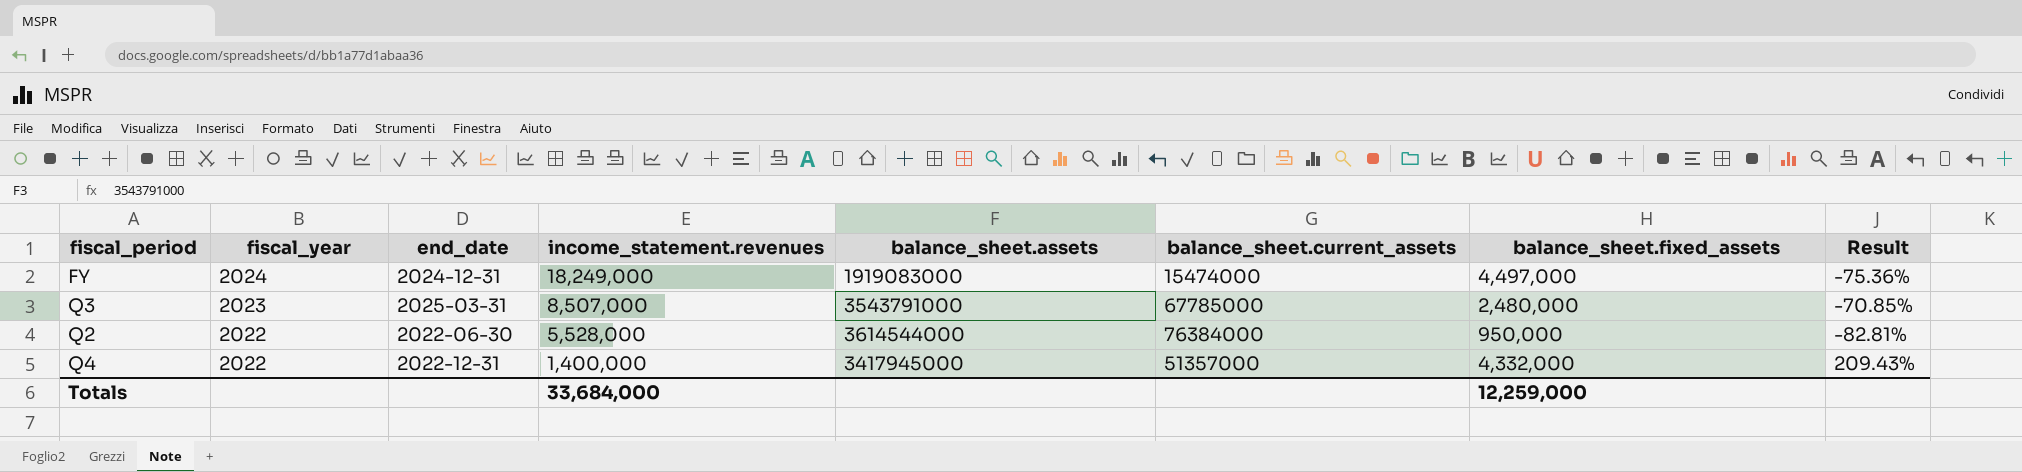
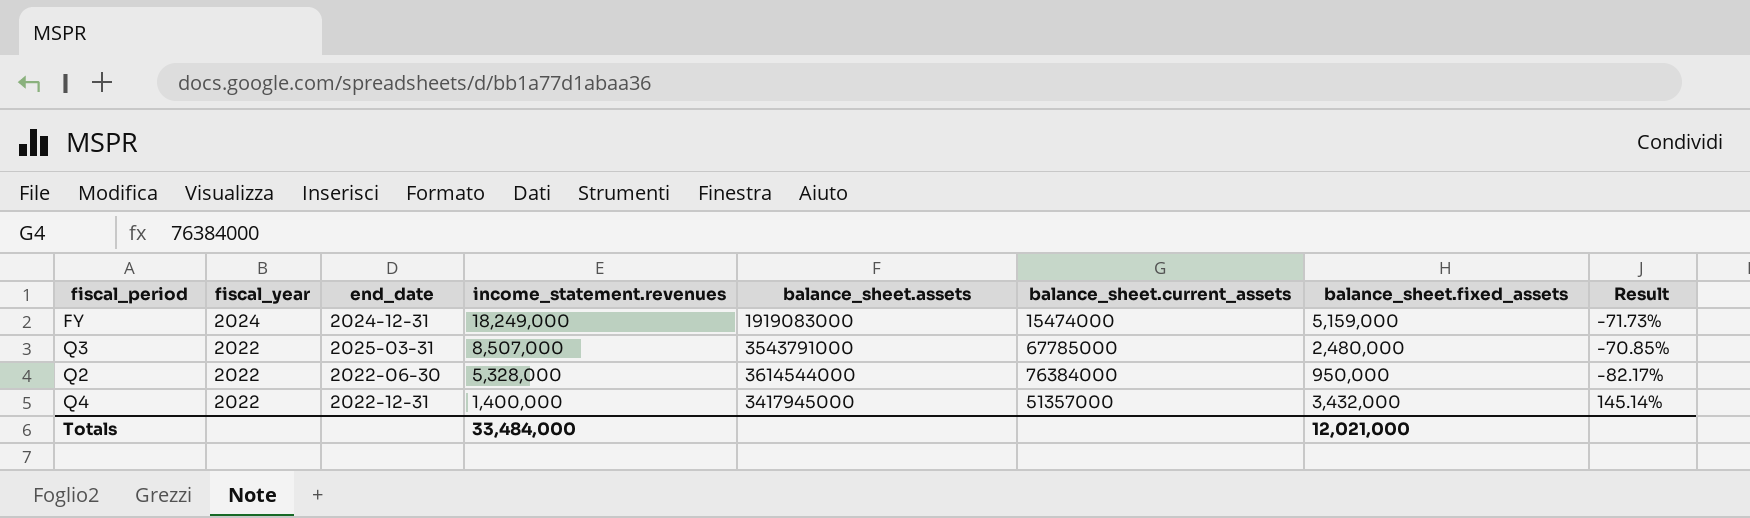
FY | balance_sheet.fixed_assets: 4,497,000 -> 5,159,000
FY | Result: -75.36% -> -71.73%
Q3 | fiscal_year: 2023 -> 2022
Q2 | income_statement.revenues: 5,528,000 -> 5,328,000
Q2 | Result: -82.81% -> -82.17%
Q4 | balance_sheet.fixed_assets: 4,332,000 -> 3,432,000
Q4 | Result: 209.43% -> 145.14%
Totals | income_statement.revenues: 33,684,000 -> 33,484,000
Totals | balance_sheet.fixed_assets: 12,259,000 -> 12,021,000

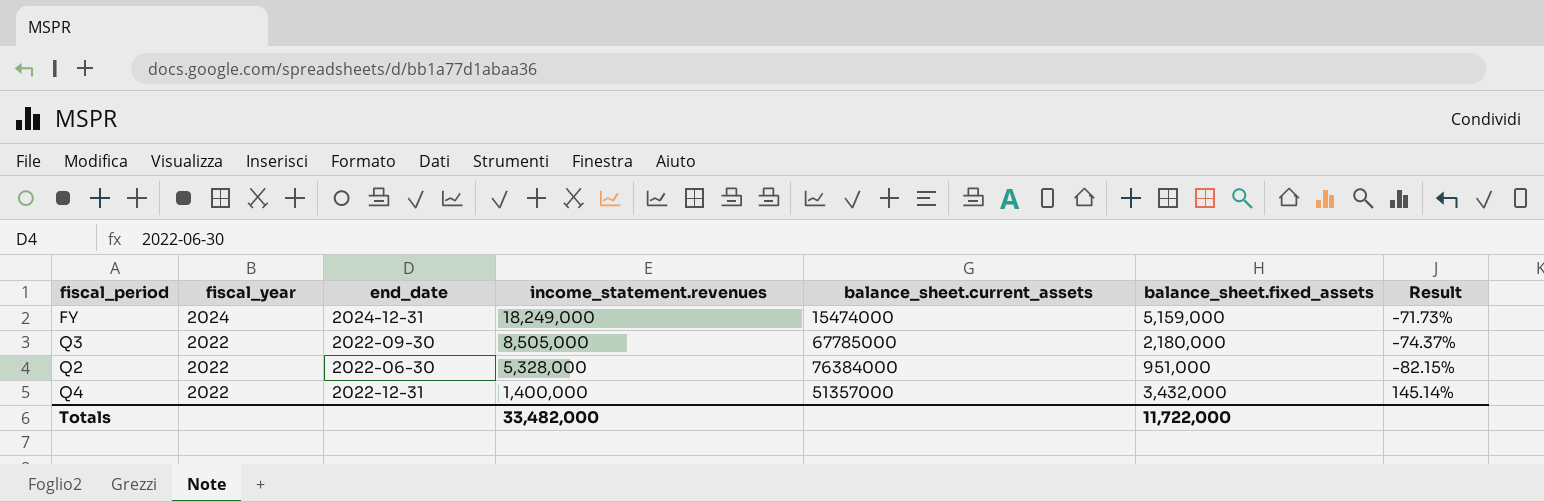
column balance_sheet.assets | position: 5 -> none
Q3 | end_date: 2025-03-31 -> 2022-09-30
Q3 | income_statement.revenues: 8,507,000 -> 8,505,000
Q3 | balance_sheet.fixed_assets: 2,480,000 -> 2,180,000
Q3 | Result: -70.85% -> -74.37%
Q2 | balance_sheet.fixed_assets: 950,000 -> 951,000
Q2 | Result: -82.17% -> -82.15%
Totals | income_statement.revenues: 33,484,000 -> 33,482,000
Totals | balance_sheet.fixed_assets: 12,021,000 -> 11,722,000

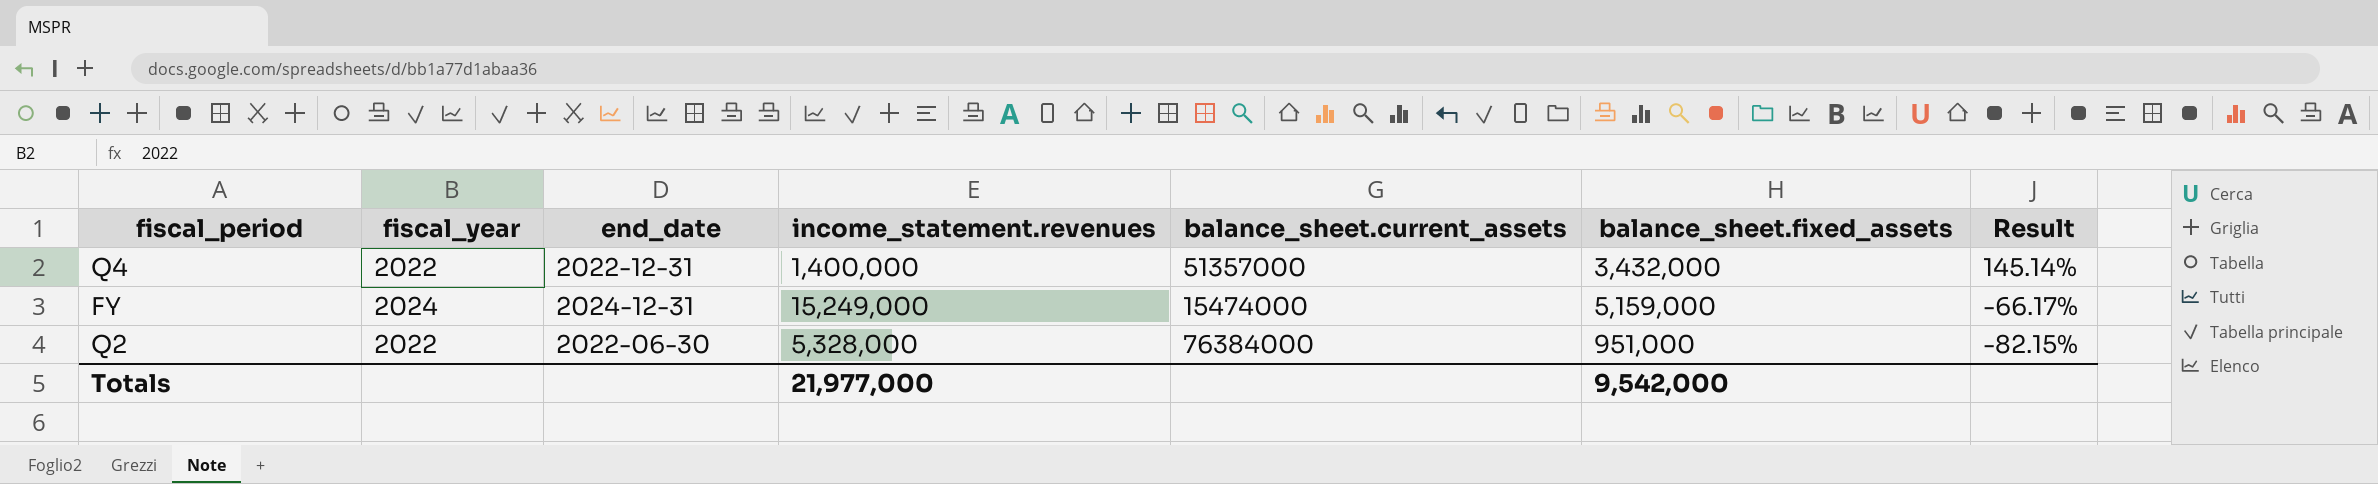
row order: fiscal_year descending -> Result descending
row Q3: 2022 | 2022-09-30 | 8,505,000 | 67785000 | 2,180,000 | -74.37% -> none
FY | income_statement.revenues: 18,249,000 -> 15,249,000
FY | Result: -71.73% -> -66.17%
Totals | income_statement.revenues: 33,482,000 -> 21,977,000
Totals | balance_sheet.fixed_assets: 11,722,000 -> 9,542,000

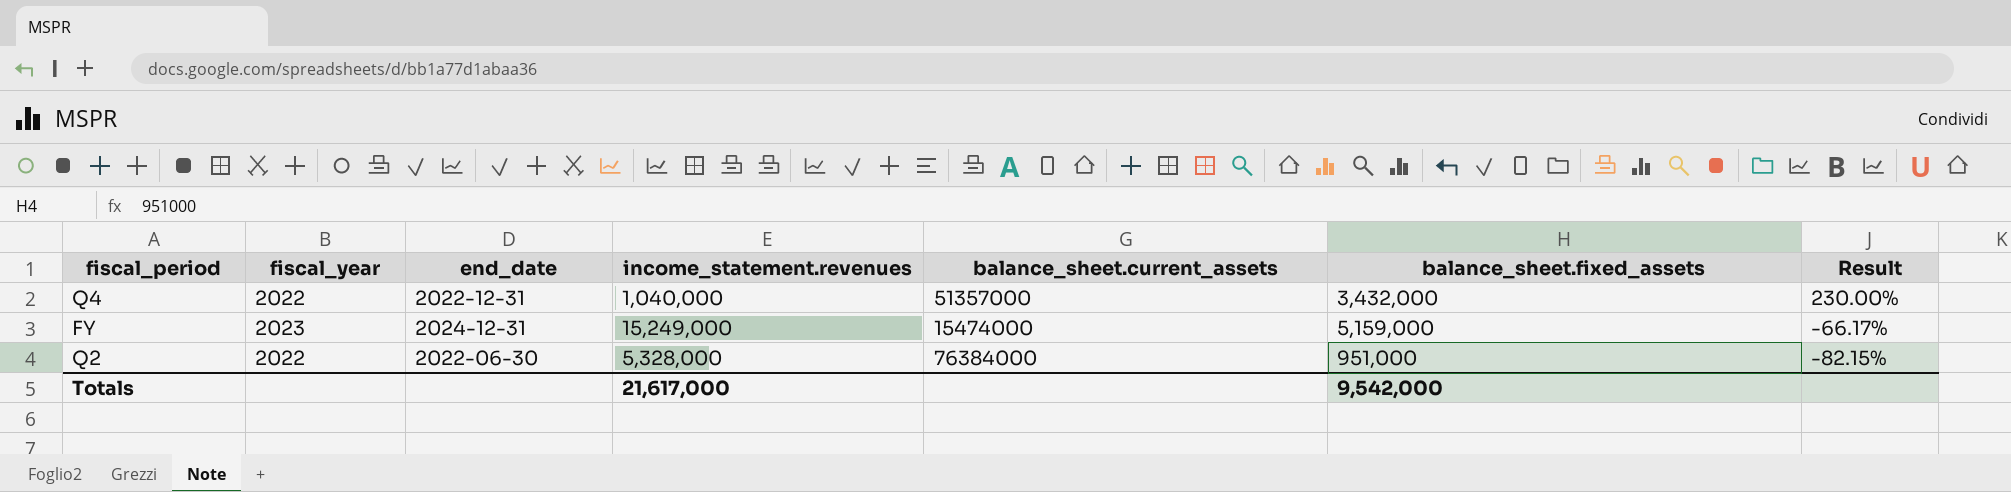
Q4 | income_statement.revenues: 1,400,000 -> 1,040,000
Q4 | Result: 145.14% -> 230.00%
FY | fiscal_year: 2024 -> 2023
Totals | income_statement.revenues: 21,977,000 -> 21,617,000

